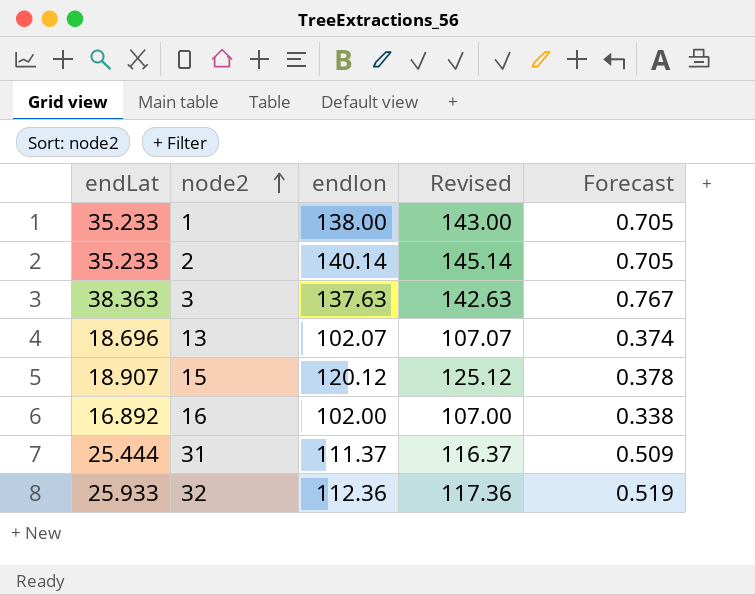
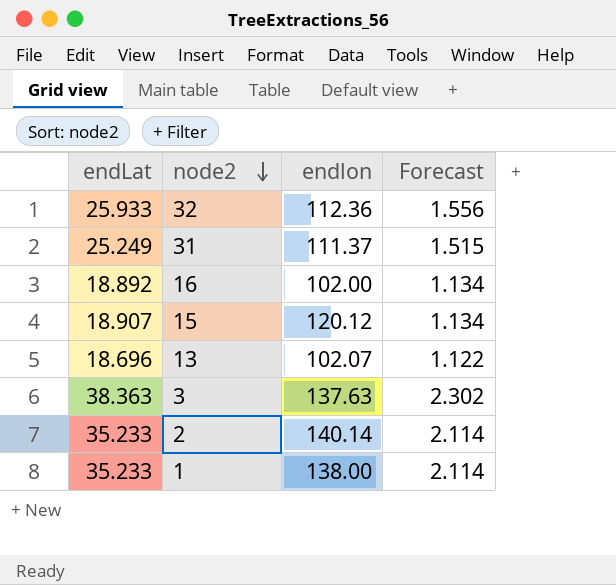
row order: node2 ascending -> node2 descending
column Revised | formula: [endlon] + 5 -> none
column Forecast | formula: [endLat] * 0.02 -> [endLat] * 0.06
31 | endLat: 25.444 -> 25.249
16 | endLat: 16.892 -> 18.892

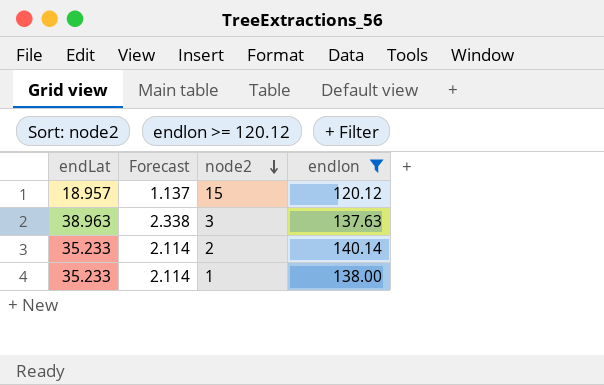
filter: none -> endlon >= 120.12
column Forecast | position: 4 -> 2
15 | endLat: 18.907 -> 18.957
15 | Forecast: 1.134 -> 1.137
3 | endLat: 38.363 -> 38.963
3 | Forecast: 2.302 -> 2.338

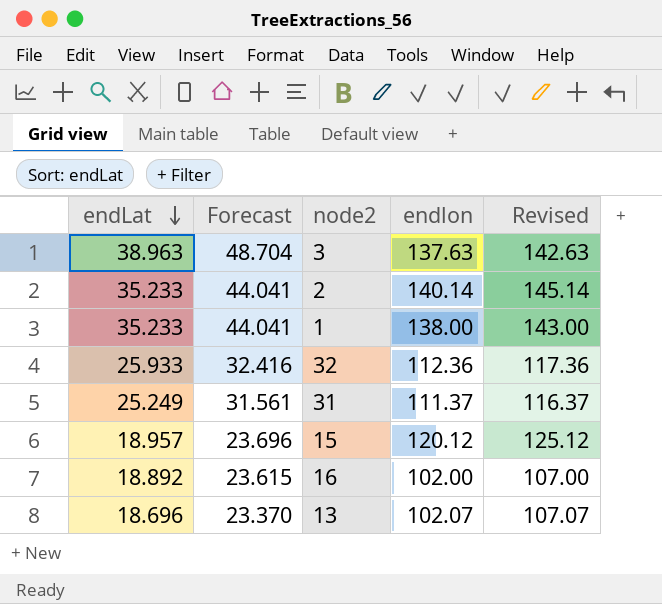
filter: endlon >= 120.12 -> none
row order: node2 descending -> endLat descending
column Forecast | formula: [endLat] * 0.06 -> [endLat] * 1.25
column Revised | formula: none -> [endlon] + 5

